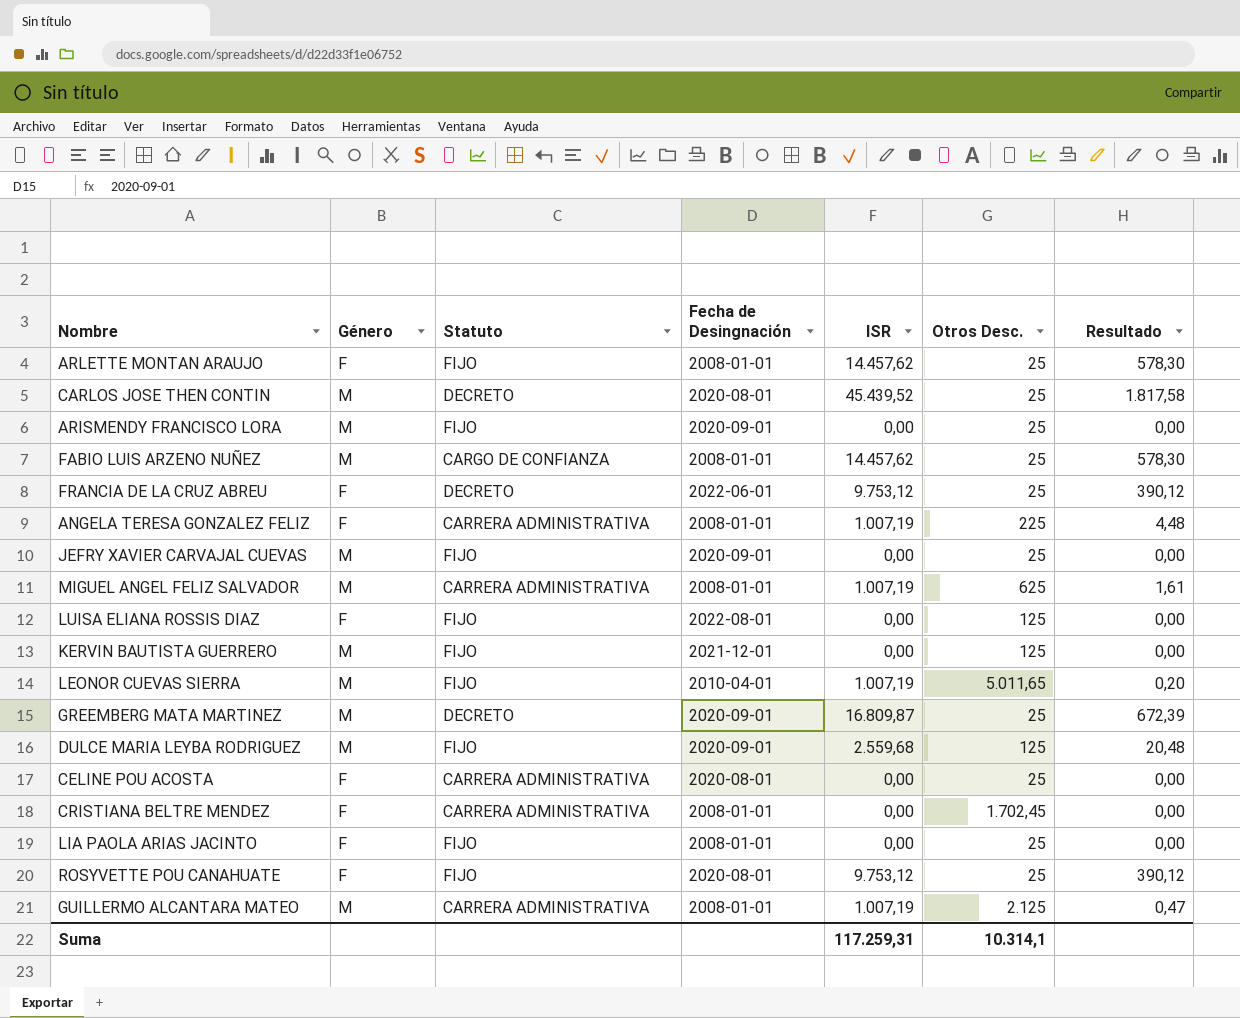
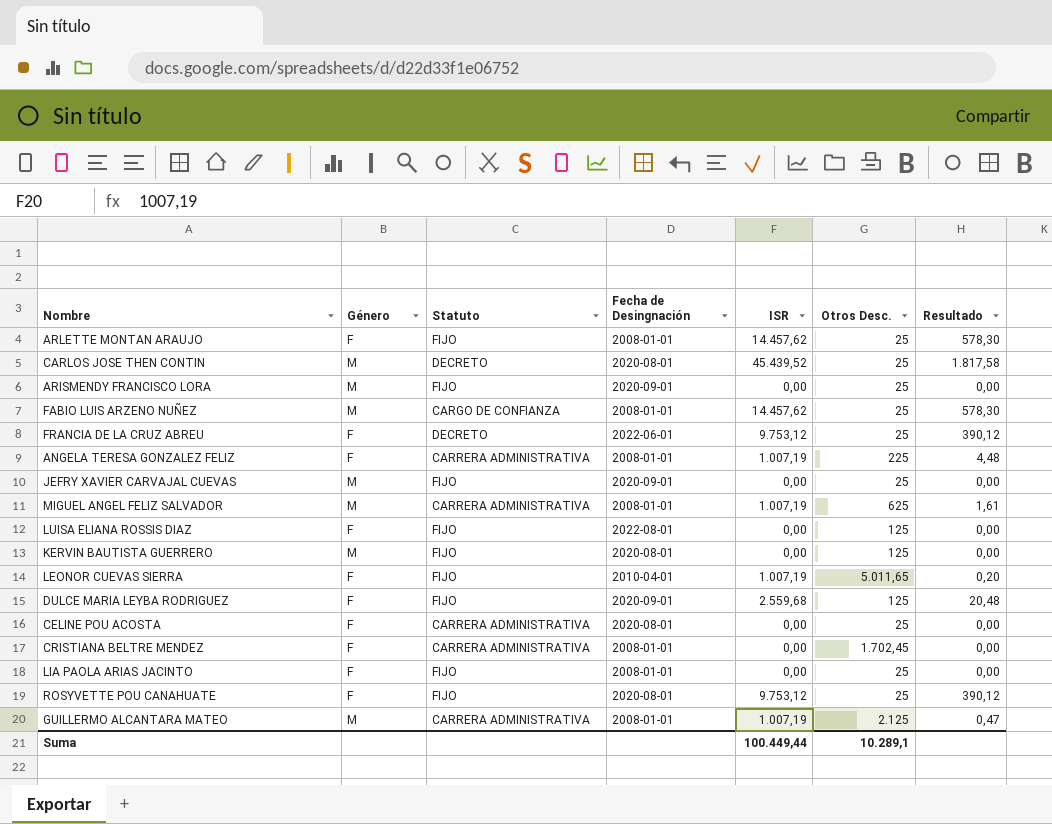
row GREEMBERG MATA MARTINEZ: M | DECRETO | 2020-09-01 | 16.809,87 | 25 | 672,39 -> none
KERVIN BAUTISTA GUERRERO | Fecha de Desingnación: 2021-12-01 -> 2020-08-01
LEONOR CUEVAS SIERRA | Género: M -> F
DULCE MARIA LEYBA RODRIGUEZ | Género: M -> F
Suma | ISR: 117.259,31 -> 100.449,44
Suma | Otros Desc.: 10.314,1 -> 10.289,1

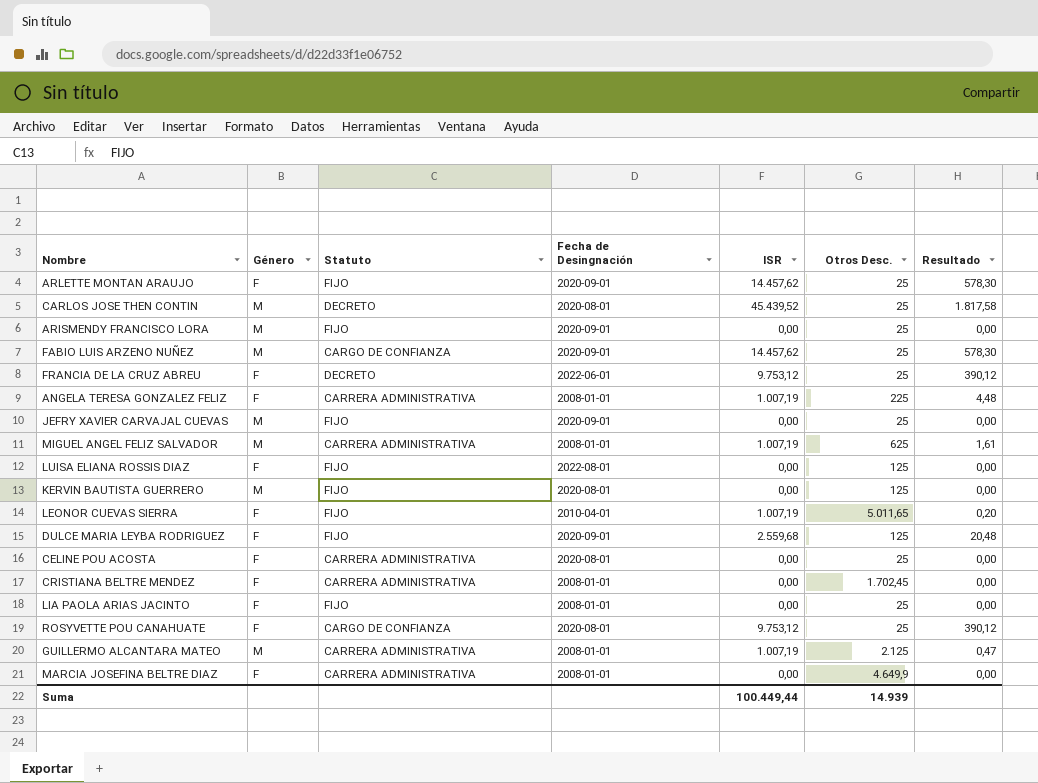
ARLETTE MONTAN ARAUJO | Fecha de Desingnación: 2008-01-01 -> 2020-09-01
FABIO LUIS ARZENO NUÑEZ | Fecha de Desingnación: 2008-01-01 -> 2020-09-01
ROSYVETTE POU CANAHUATE | Statuto: FIJO -> CARGO DE CONFIANZA
row MARCIA JOSEFINA BELTRE DIAZ: none -> F | CARRERA ADMINISTRATIVA | 2008-01-01 | 0,00 | 4.649,9 | 0,00
Suma | Otros Desc.: 10.289,1 -> 14.939

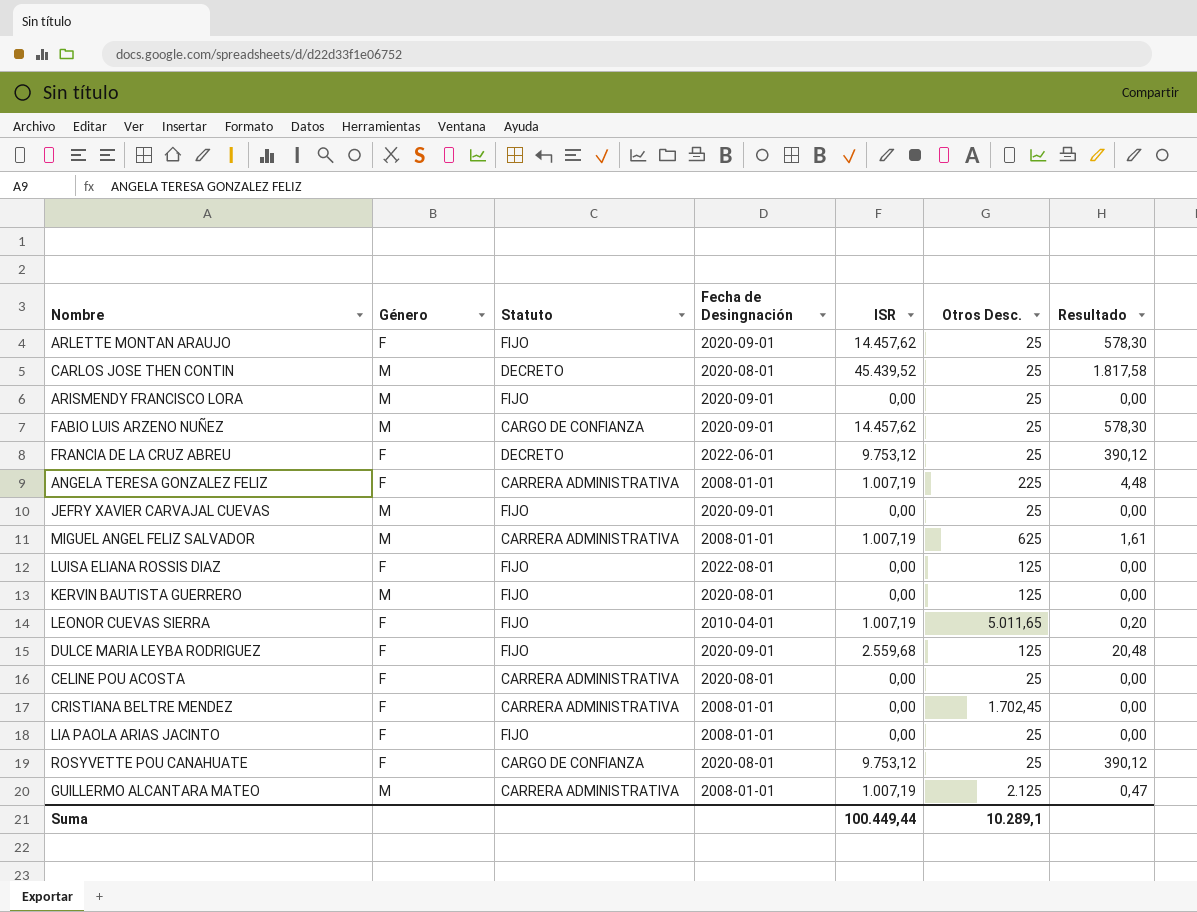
row MARCIA JOSEFINA BELTRE DIAZ: F | CARRERA ADMINISTRATIVA | 2008-01-01 | 0,00 | 4.649,9 | 0,00 -> none
Suma | Otros Desc.: 14.939 -> 10.289,1

